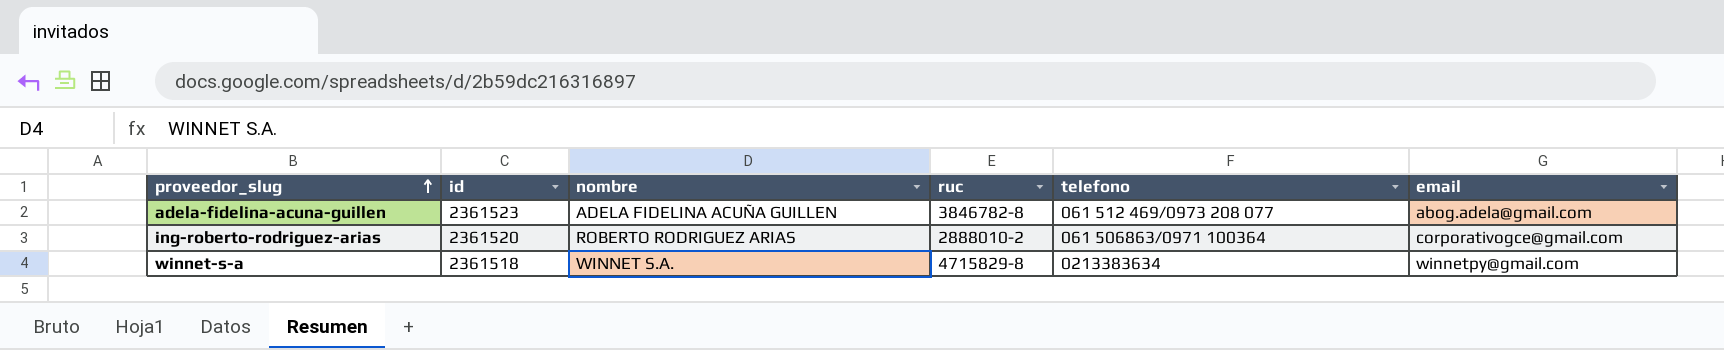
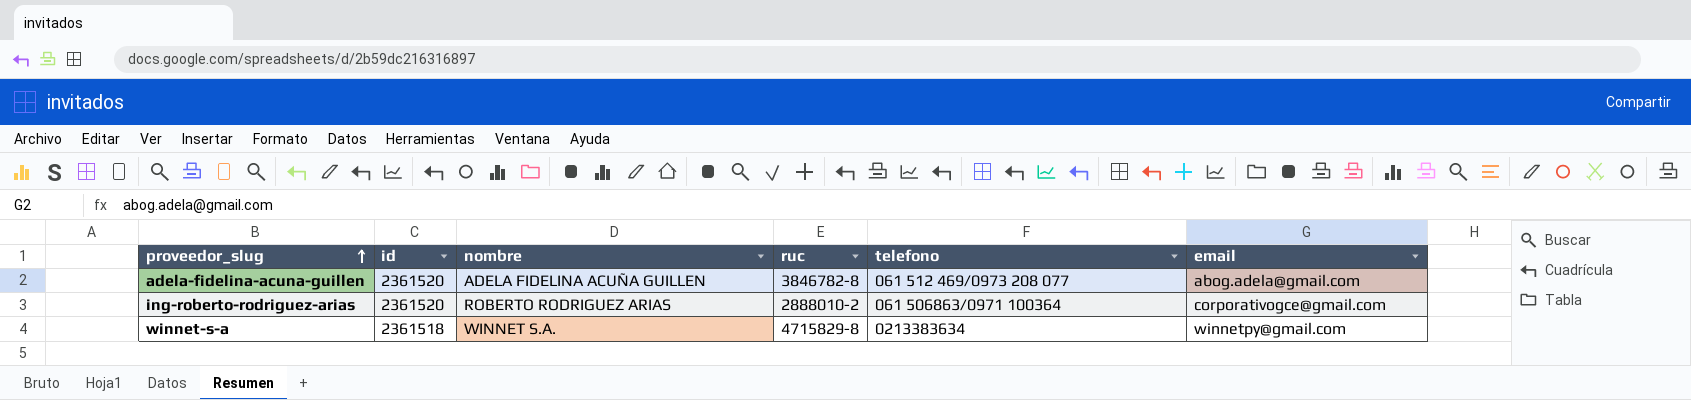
adela-fidelina-acuna-guillen | id: 2361523 -> 2361520

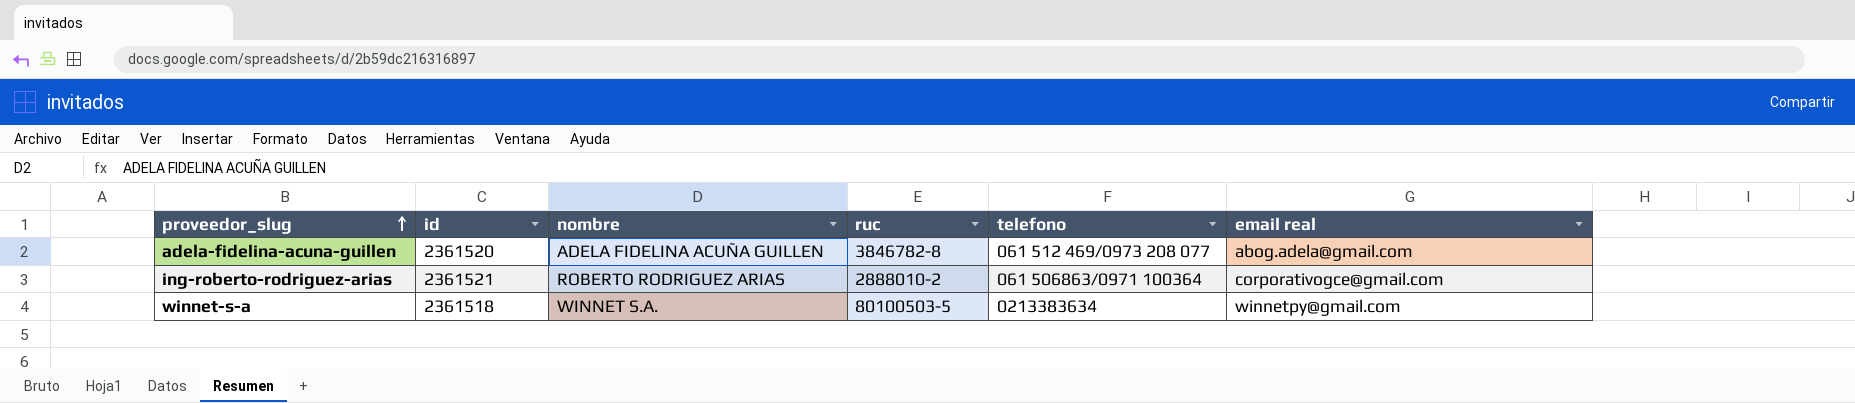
column name: email -> email real
ing-roberto-rodriguez-arias | id: 2361520 -> 2361521
winnet-s-a | ruc: 4715829-8 -> 80100503-5

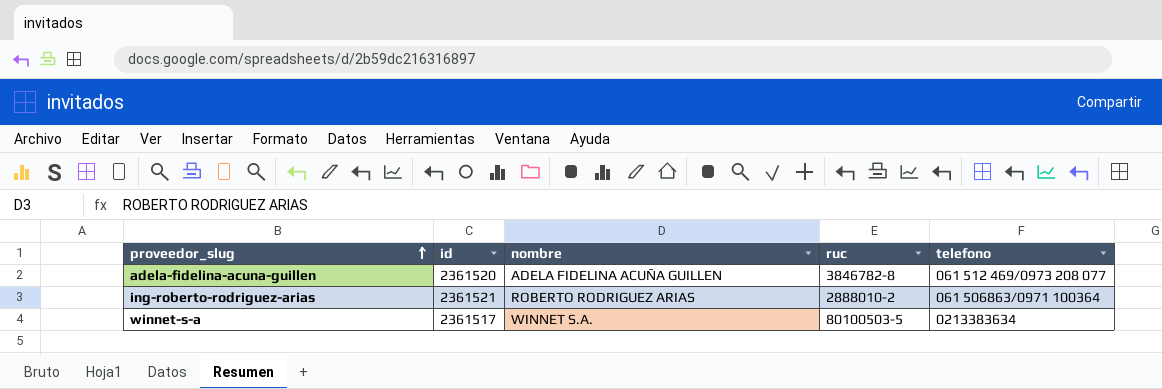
column email real | position: 6 -> none
winnet-s-a | id: 2361518 -> 2361517

